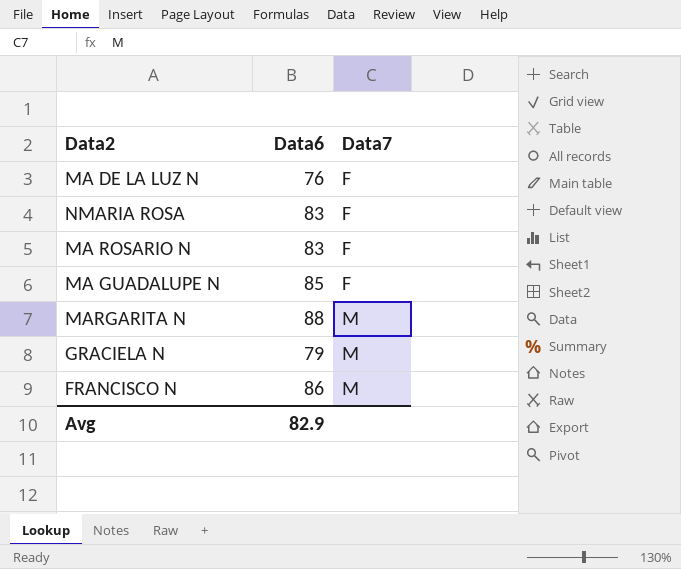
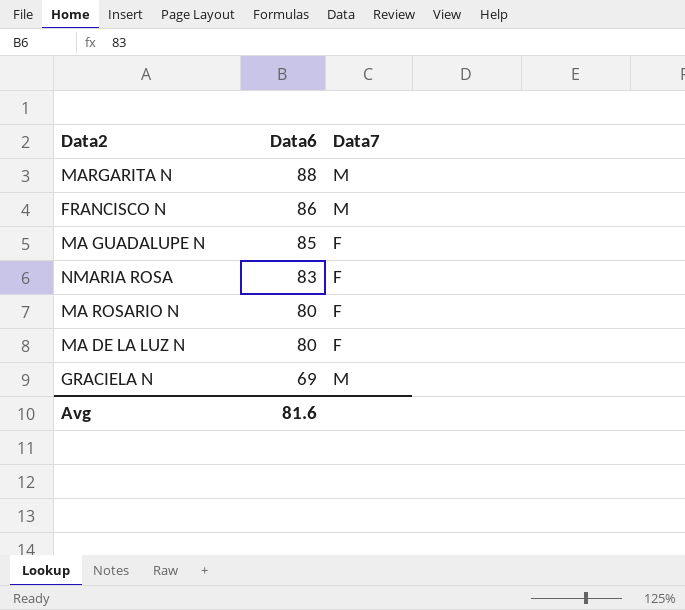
row order: Data7 ascending -> Data6 descending
MA ROSARIO N | Data6: 83 -> 80
MA DE LA LUZ N | Data6: 76 -> 80
GRACIELA N | Data6: 79 -> 69
Avg | Data6: 82.9 -> 81.6

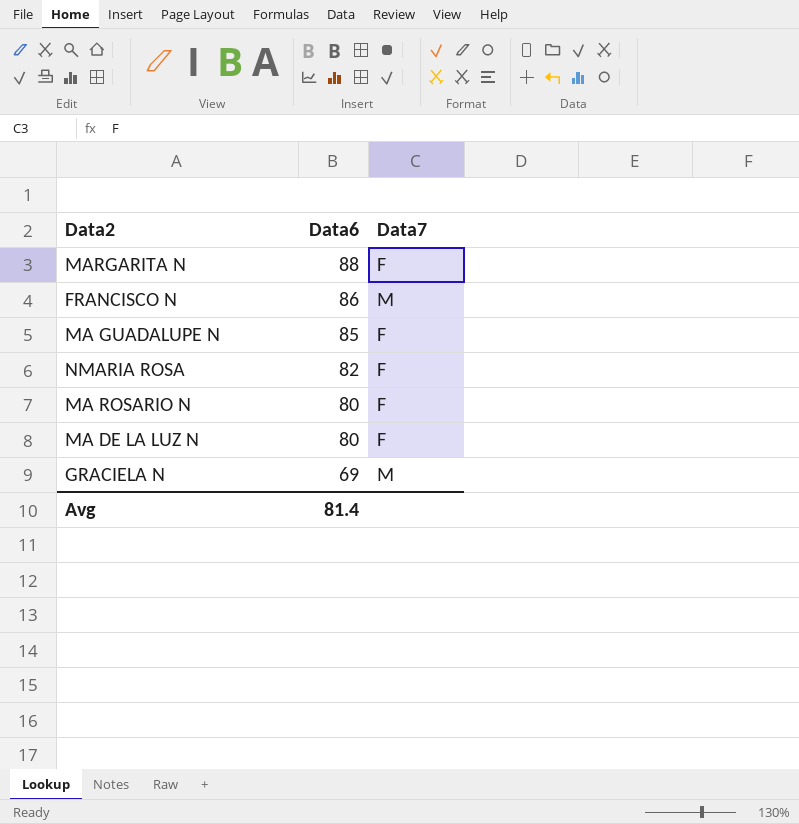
MARGARITA N | Data7: M -> F
NMARIA ROSA | Data6: 83 -> 82
Avg | Data6: 81.6 -> 81.4

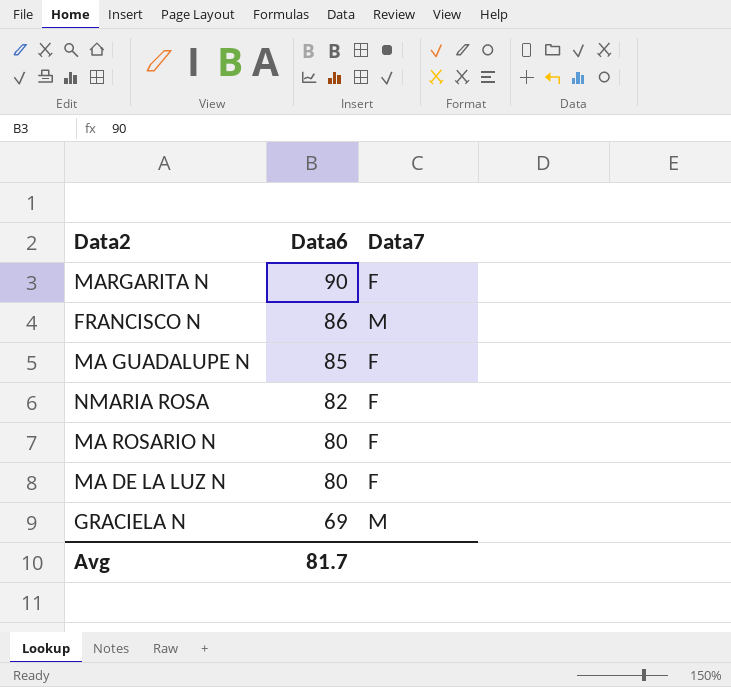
MARGARITA N | Data6: 88 -> 90
Avg | Data6: 81.4 -> 81.7

